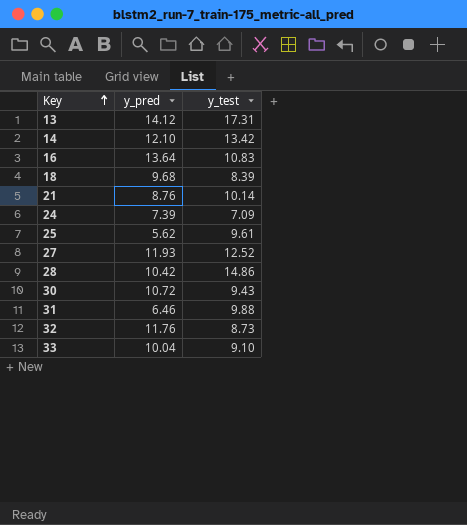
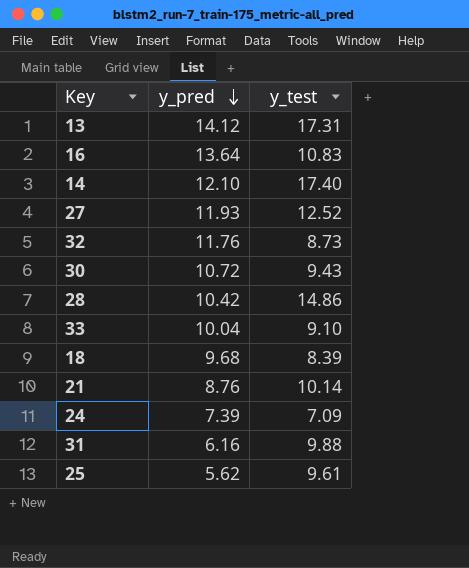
row order: Key ascending -> y_pred descending
14 | y_test: 13.42 -> 17.40
31 | y_pred: 6.46 -> 6.16

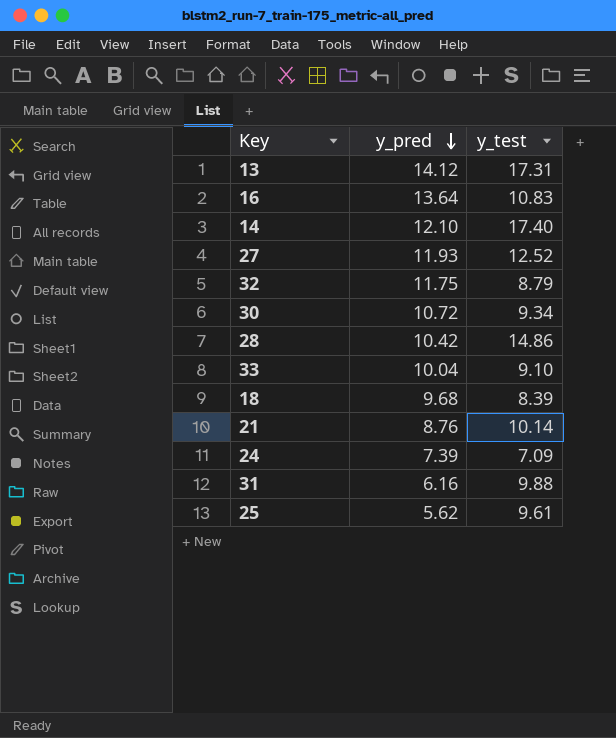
32 | y_pred: 11.76 -> 11.75
32 | y_test: 8.73 -> 8.79
30 | y_test: 9.43 -> 9.34

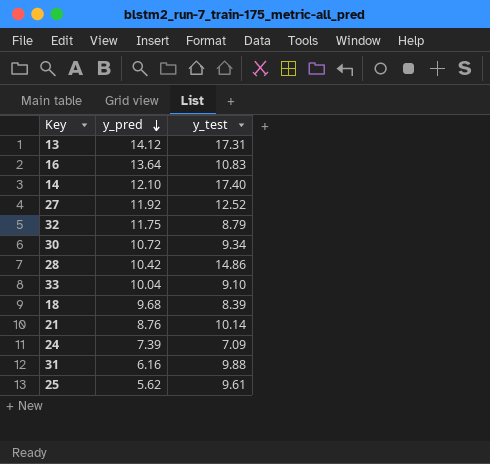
27 | y_pred: 11.93 -> 11.92

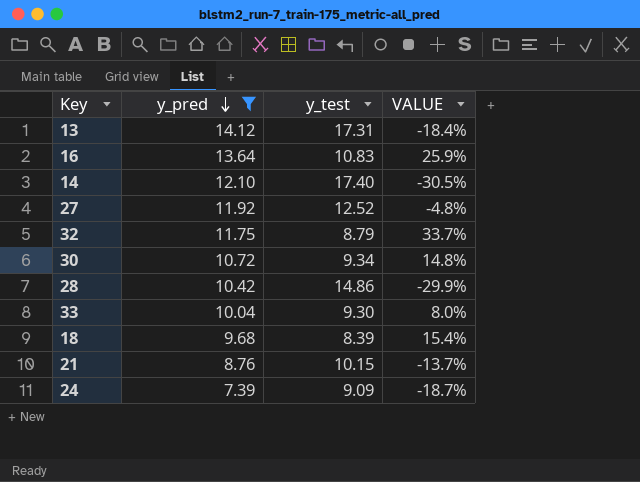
filter: none -> y_pred >= 7.39
column VALUE | formula: none -> ([y_pred] - [y_test]) / [y_test]
33 | y_test: 9.10 -> 9.30
21 | y_test: 10.14 -> 10.15
24 | y_test: 7.09 -> 9.09

